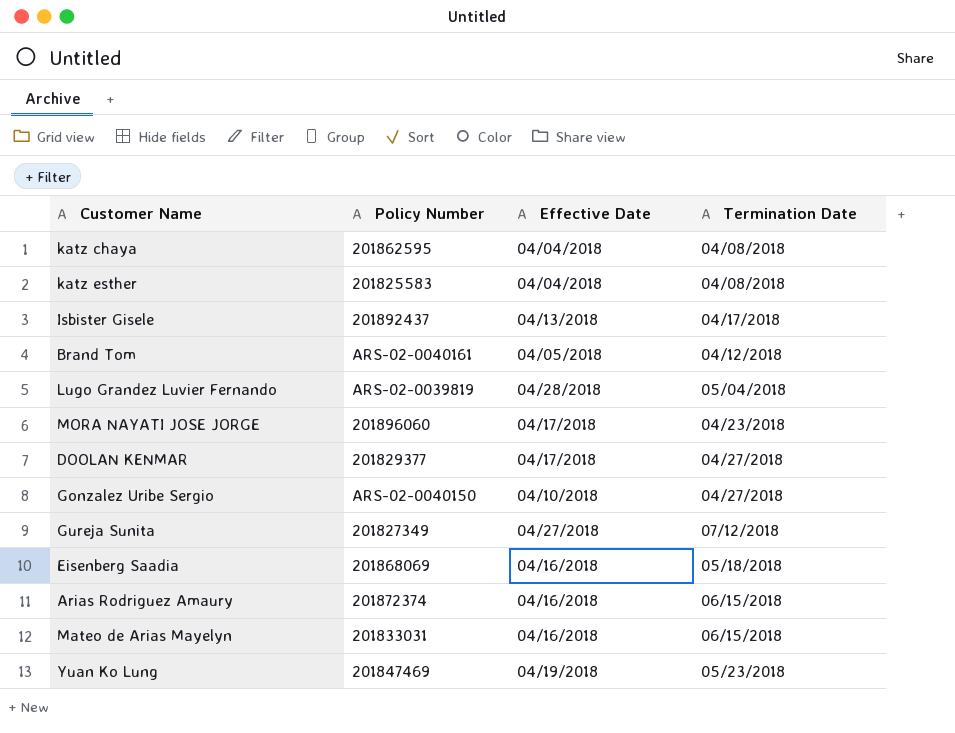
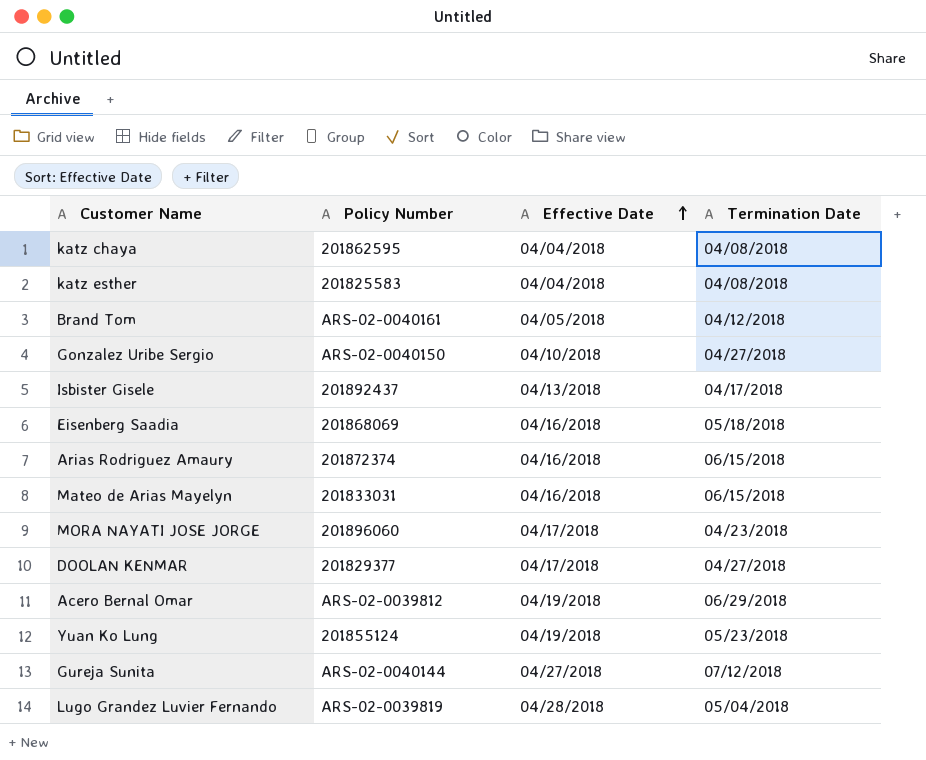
row order: none -> Effective Date ascending
row Acero Bernal Omar: none -> ARS-02-0039812 | 04/19/2018 | 06/29/2018
Yuan Ko Lung | Policy Number: 201847469 -> 201855124
Gureja Sunita | Policy Number: 201827349 -> ARS-02-0040144

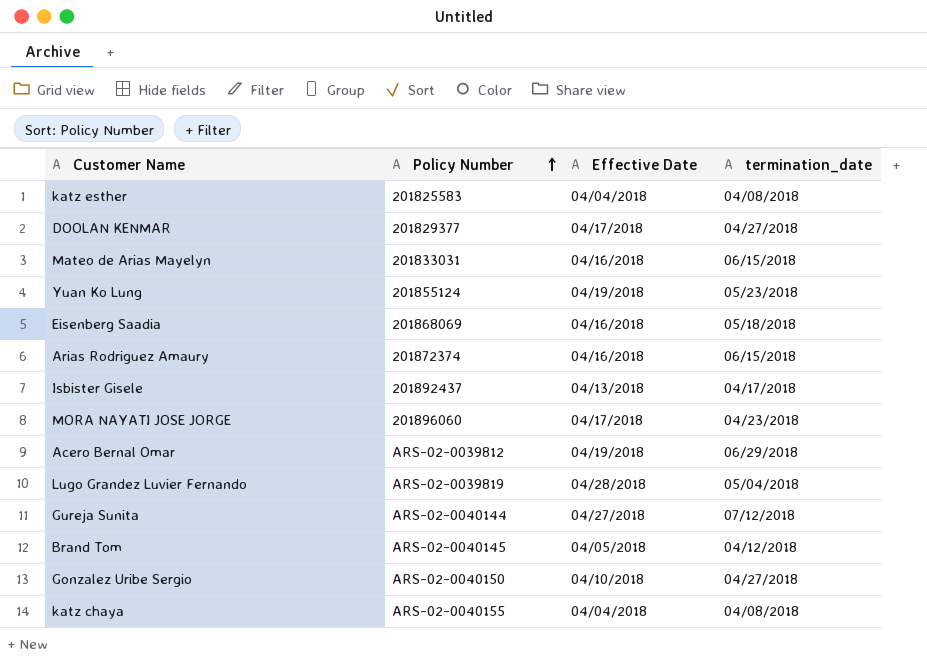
row order: Effective Date ascending -> Policy Number ascending
column name: Termination Date -> termination_date
Brand Tom | Policy Number: ARS-02-0040161 -> ARS-02-0040145
katz chaya | Policy Number: 201862595 -> ARS-02-0040155

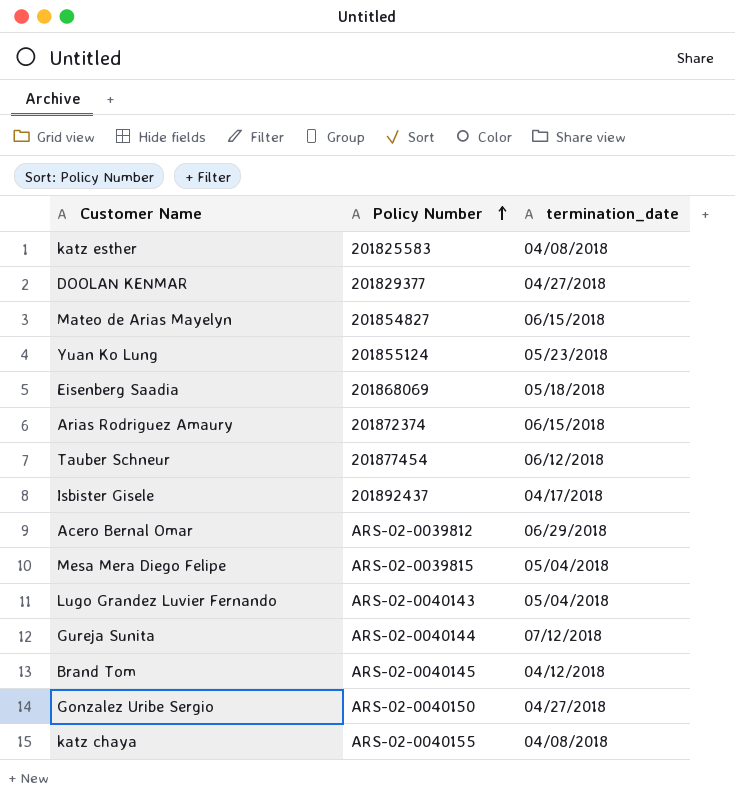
column Effective Date | position: 3 -> none
row MORA NAYATI JOSE JORGE: 201896060 | 04/17/2018 | 04/23/2018 -> none
Mateo de Arias Mayelyn | Policy Number: 201833031 -> 201854827
row Tauber Schneur: none -> 201877454 | 06/12/2018
row Mesa Mera Diego Felipe: none -> ARS-02-0039815 | 05/04/2018
Lugo Grandez Luvier Fernando | Policy Number: ARS-02-0039819 -> ARS-02-0040143

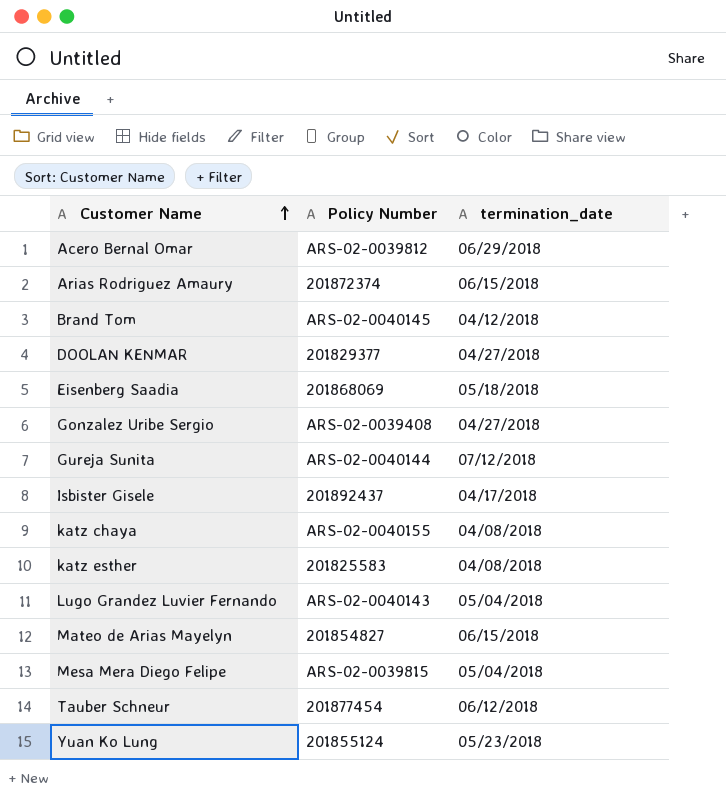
row order: Policy Number ascending -> Customer Name ascending
Gonzalez Uribe Sergio | Policy Number: ARS-02-0040150 -> ARS-02-0039408

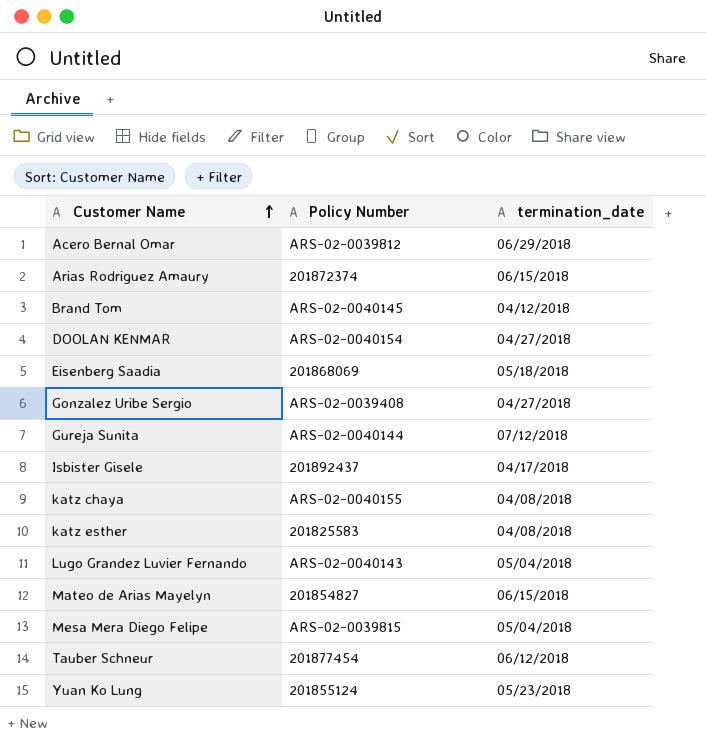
DOOLAN KENMAR | Policy Number: 201829377 -> ARS-02-0040154

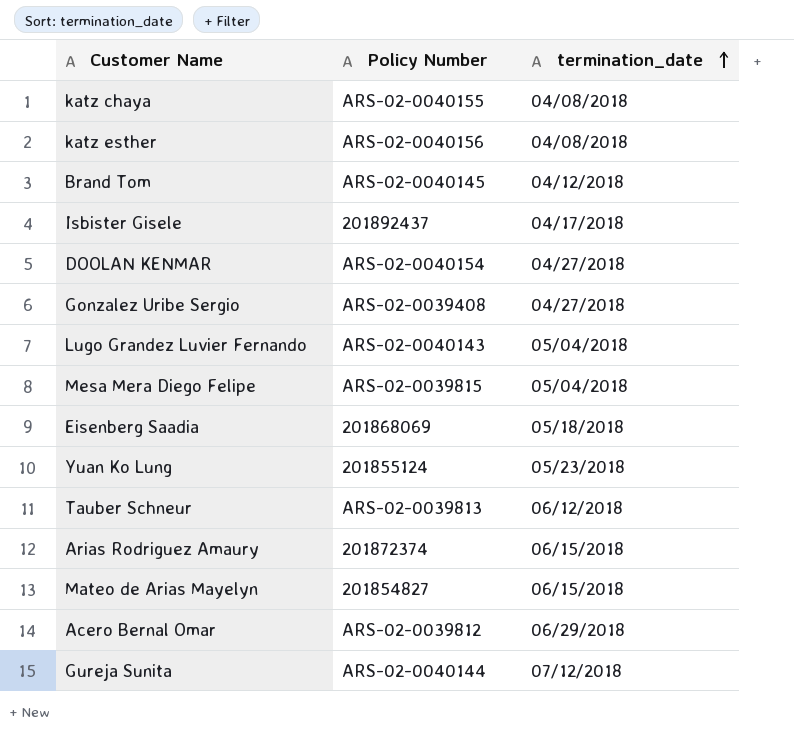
row order: Customer Name ascending -> termination_date ascending
katz esther | Policy Number: 201825583 -> ARS-02-0040156
Tauber Schneur | Policy Number: 201877454 -> ARS-02-0039813

